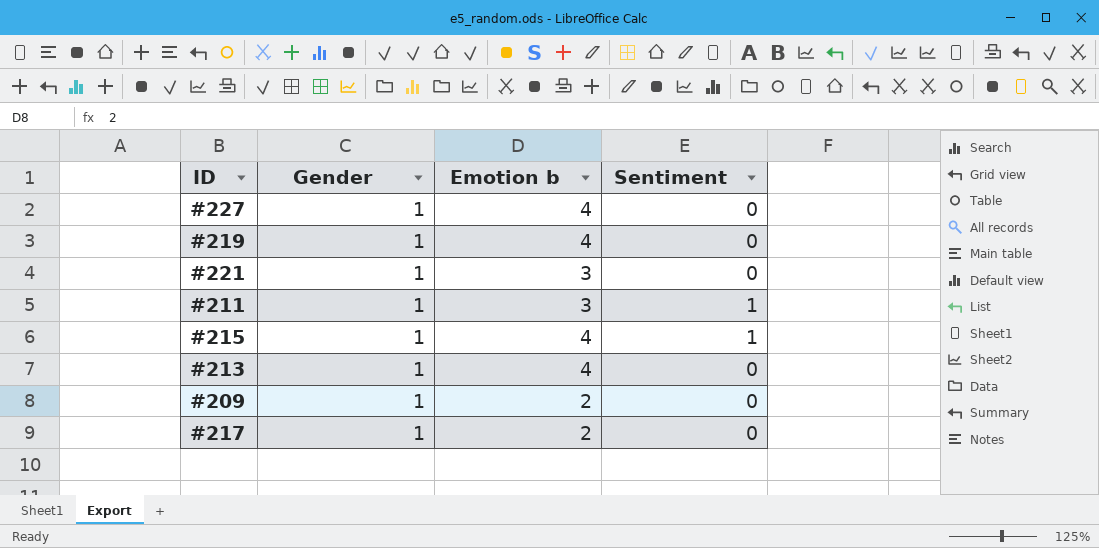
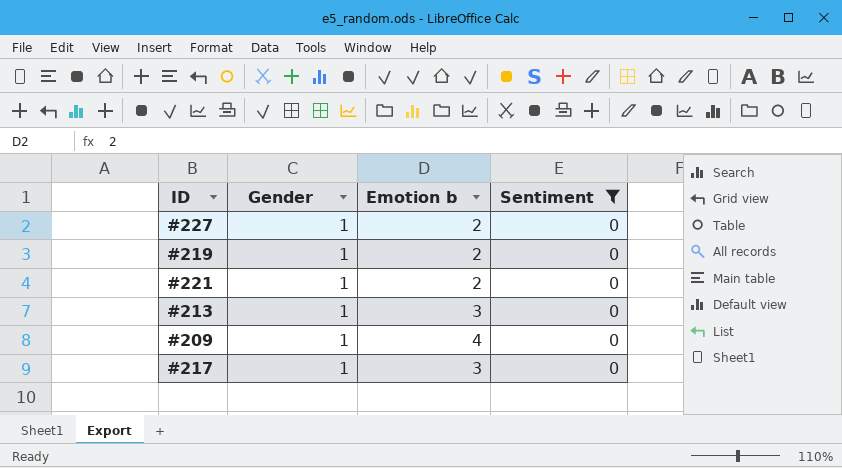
filter: none -> Sentiment = 0
#227 | Emotion b: 4 -> 2
#219 | Emotion b: 4 -> 2
#221 | Emotion b: 3 -> 2
#213 | Emotion b: 4 -> 3
#209 | Emotion b: 2 -> 4
#217 | Emotion b: 2 -> 3

